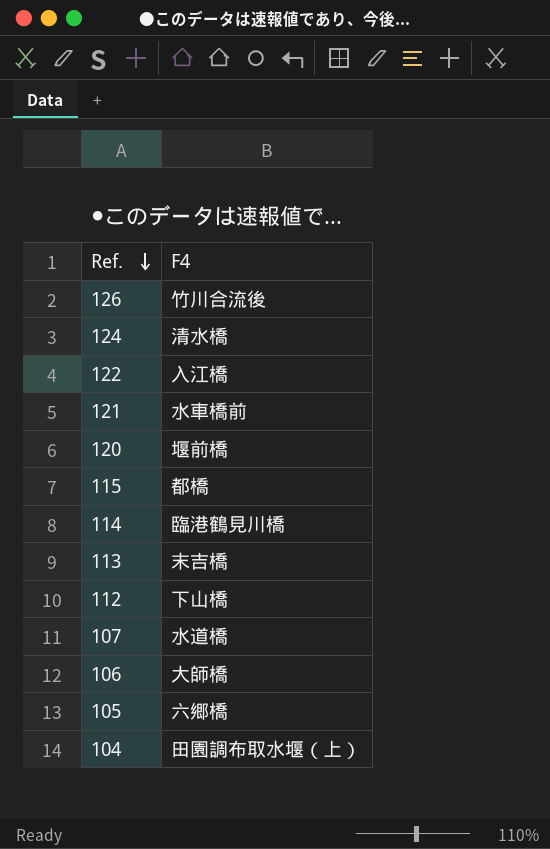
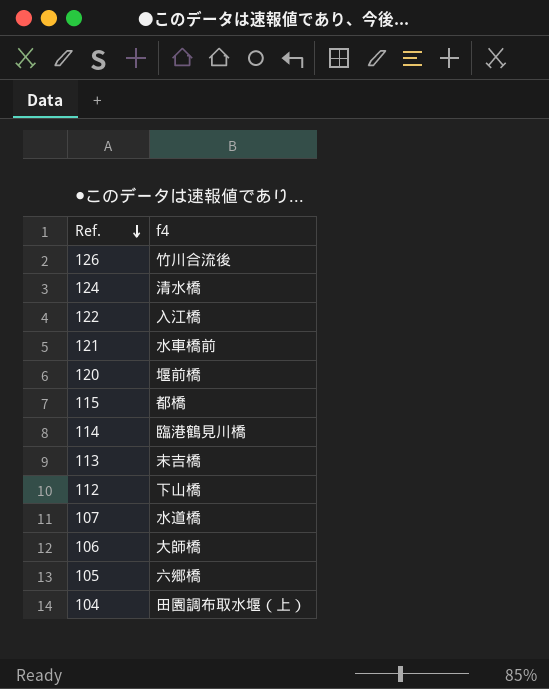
column name: F4 -> f4

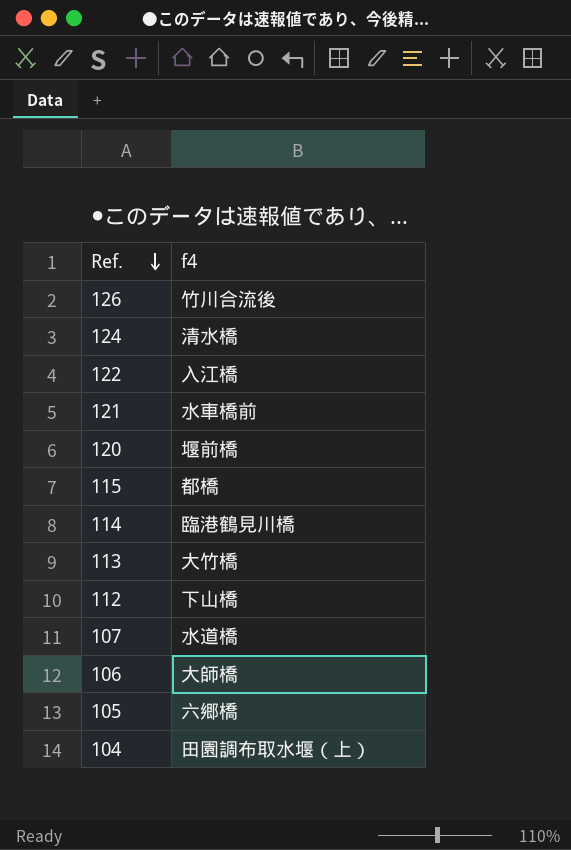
113 | f4: 末吉橋 -> 大竹橋

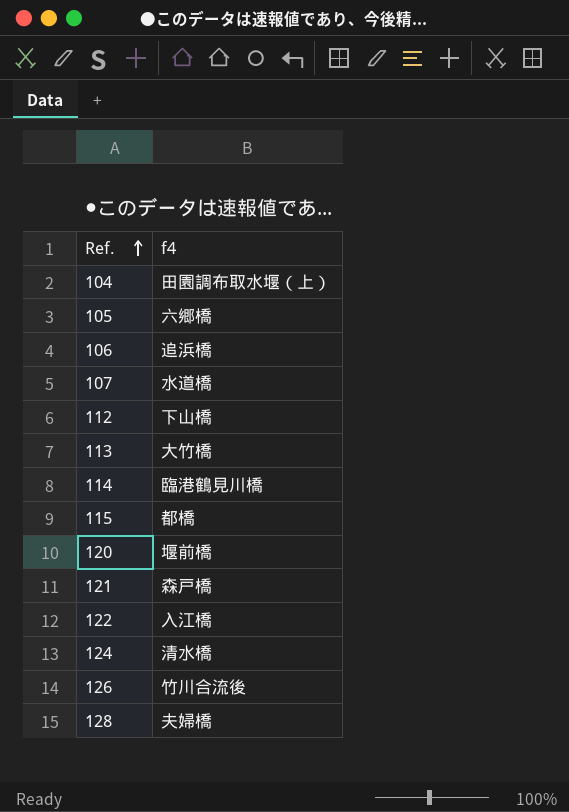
row order: Ref. descending -> Ref. ascending
106 | f4: 大師橋 -> 追浜橋
121 | f4: 水車橋前 -> 森戸橋
row 128: none -> 夫婦橋

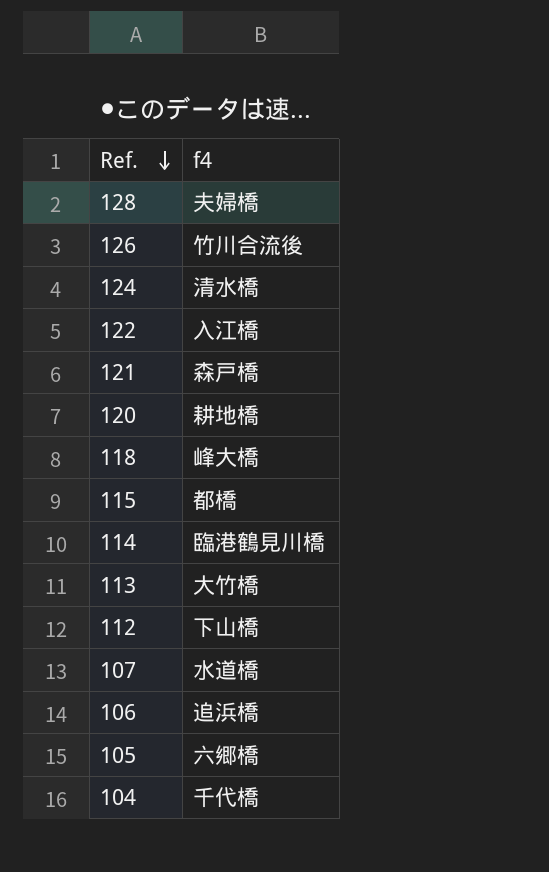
row order: Ref. ascending -> Ref. descending
120 | f4: 堰前橋 -> 耕地橋
row 118: none -> 峰大橋
104 | f4: 田園調布取水堰（上） -> 千代橋

